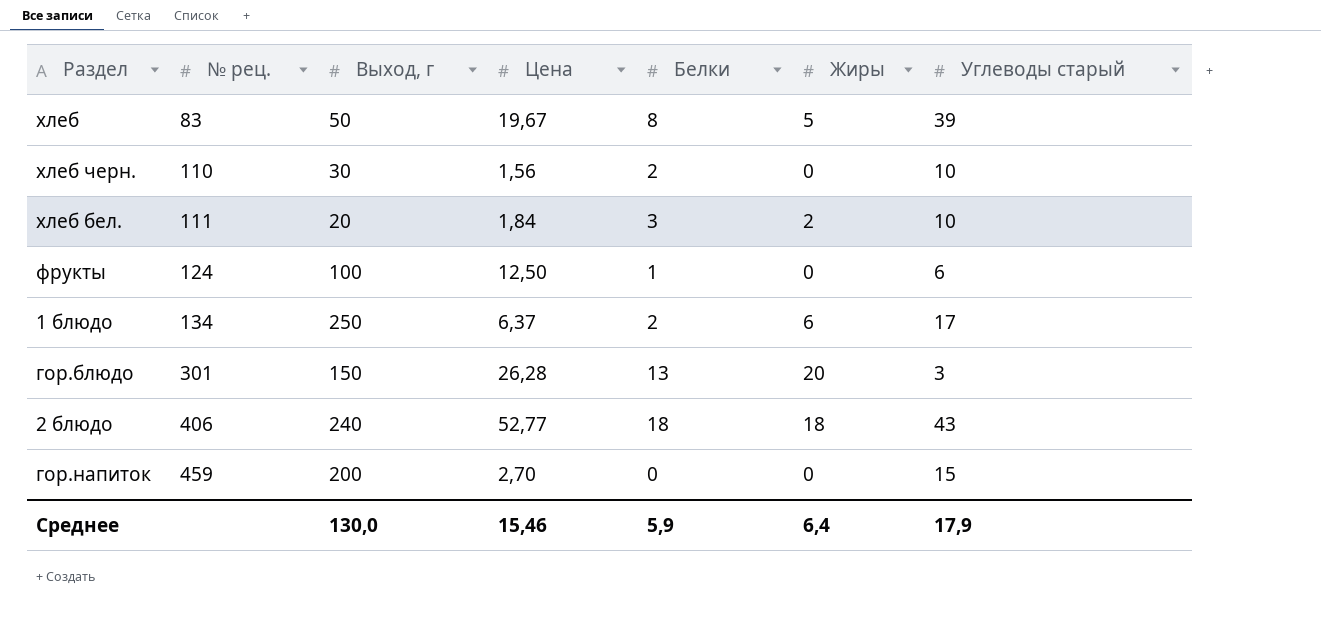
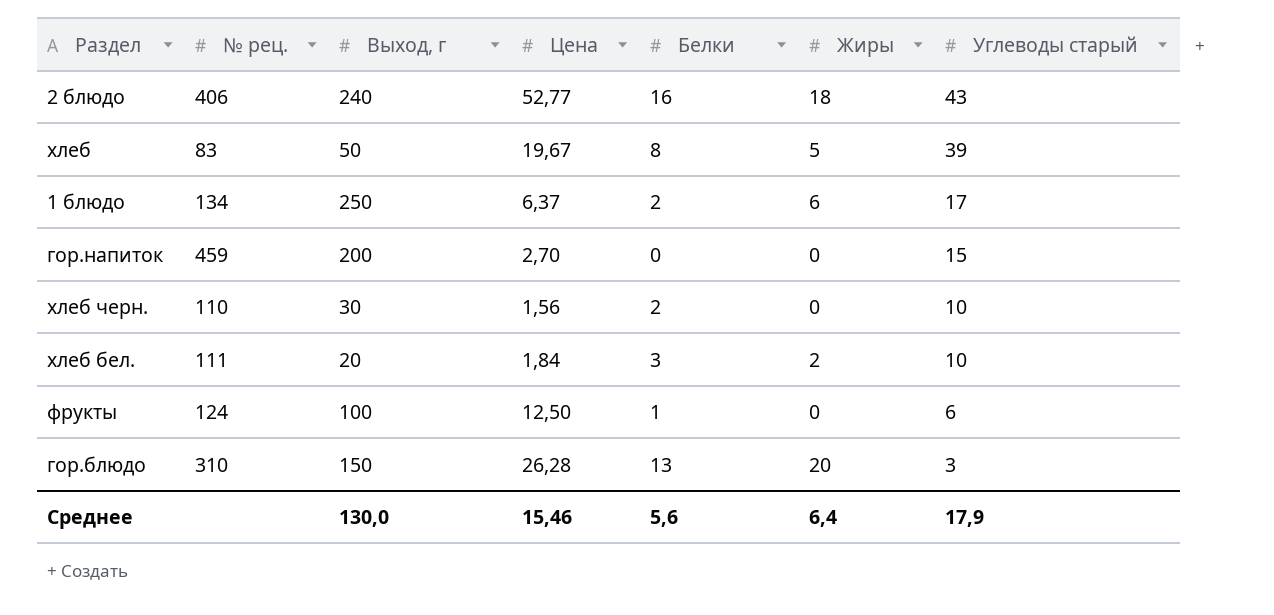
row order: № рец. ascending -> Углеводы старый descending
2 блюдо | Белки: 18 -> 16
гор.блюдо | № рец.: 301 -> 310
Среднее | Белки: 5,9 -> 5,6

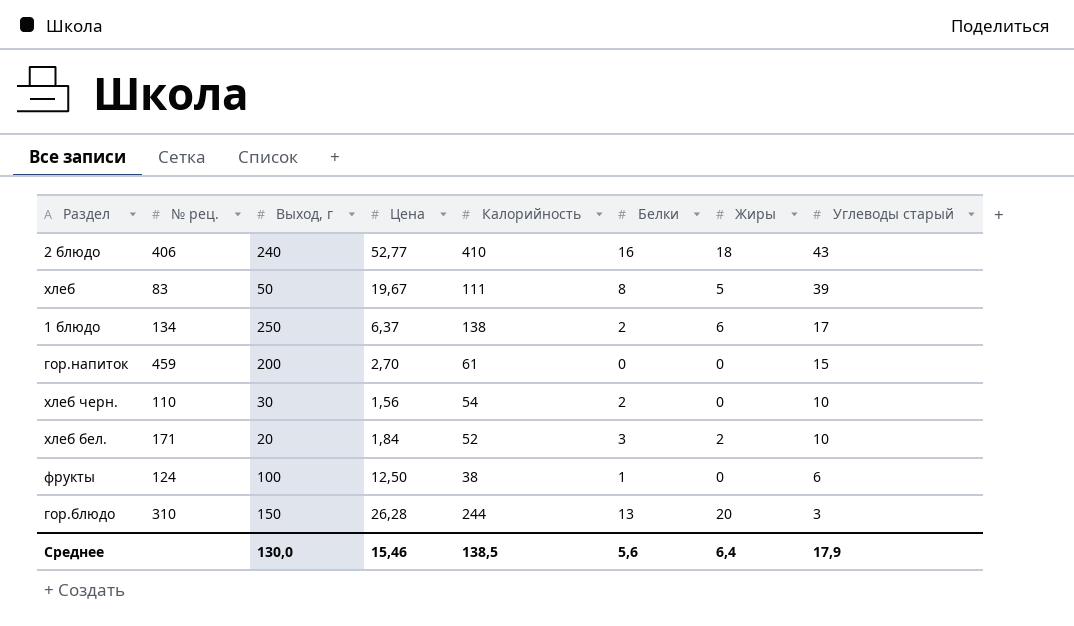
column Калорийность | position: none -> 5
хлеб бел. | № рец.: 111 -> 171

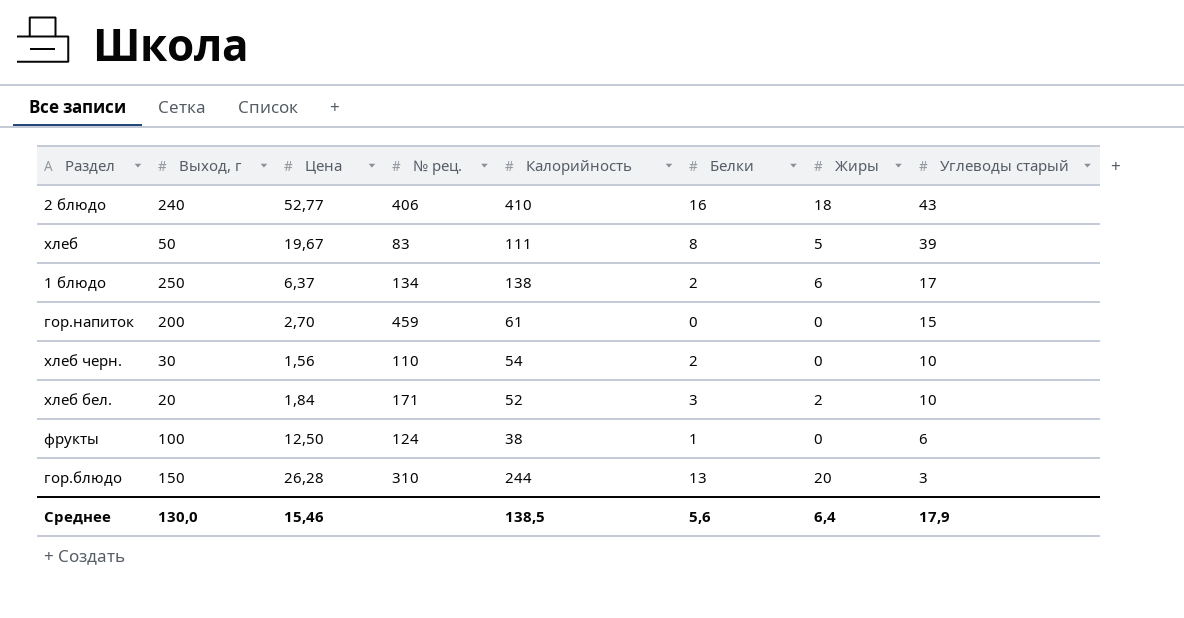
column № рец. | position: 2 -> 4

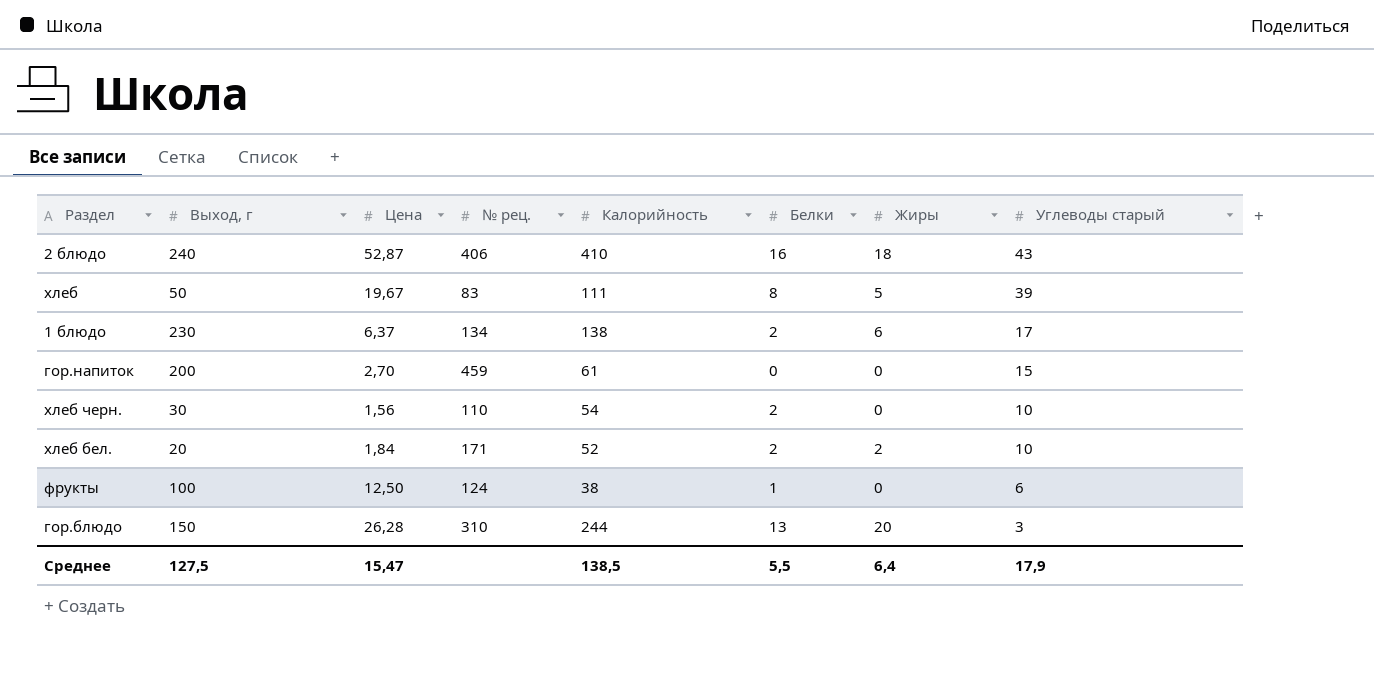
2 блюдо | Цена: 52,77 -> 52,87
1 блюдо | Выход, г: 250 -> 230
хлеб бел. | Белки: 3 -> 2
Среднее | Выход, г: 130,0 -> 127,5
Среднее | Цена: 15,46 -> 15,47
Среднее | Белки: 5,6 -> 5,5

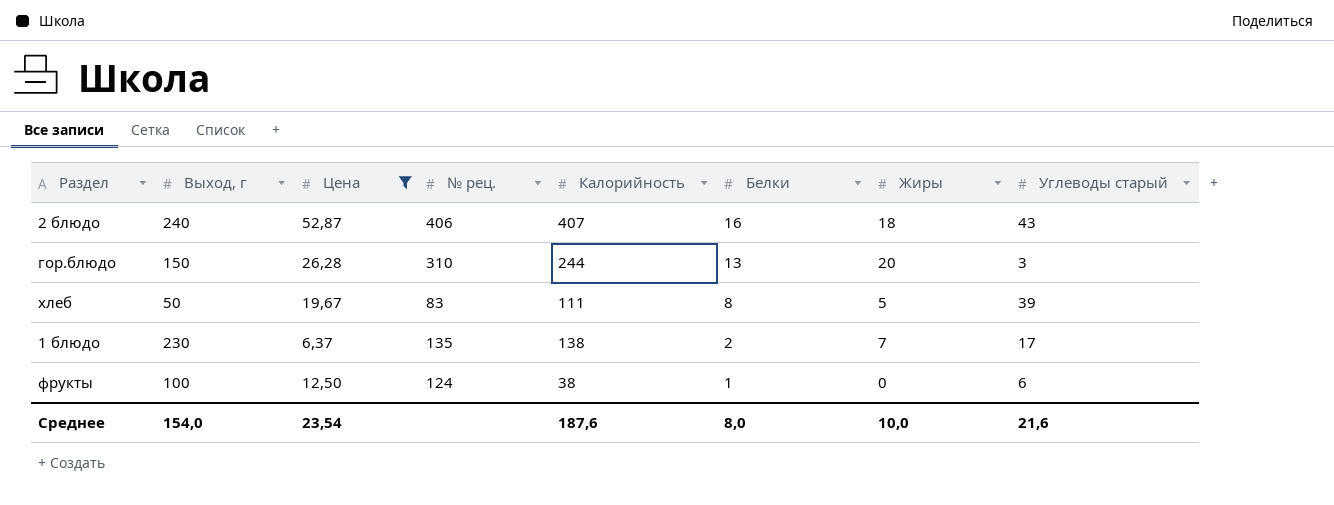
filter: none -> Цена >= 6,37
row order: Углеводы старый descending -> Белки descending
2 блюдо | Калорийность: 410 -> 407
1 блюдо | № рец.: 134 -> 135
1 блюдо | Жиры: 6 -> 7
Среднее | Выход, г: 127,5 -> 154,0
Среднее | Цена: 15,47 -> 23,54
Среднее | Калорийность: 138,5 -> 187,6
Среднее | Белки: 5,5 -> 8,0
Среднее | Жиры: 6,4 -> 10,0
Среднее | Углеводы старый: 17,9 -> 21,6

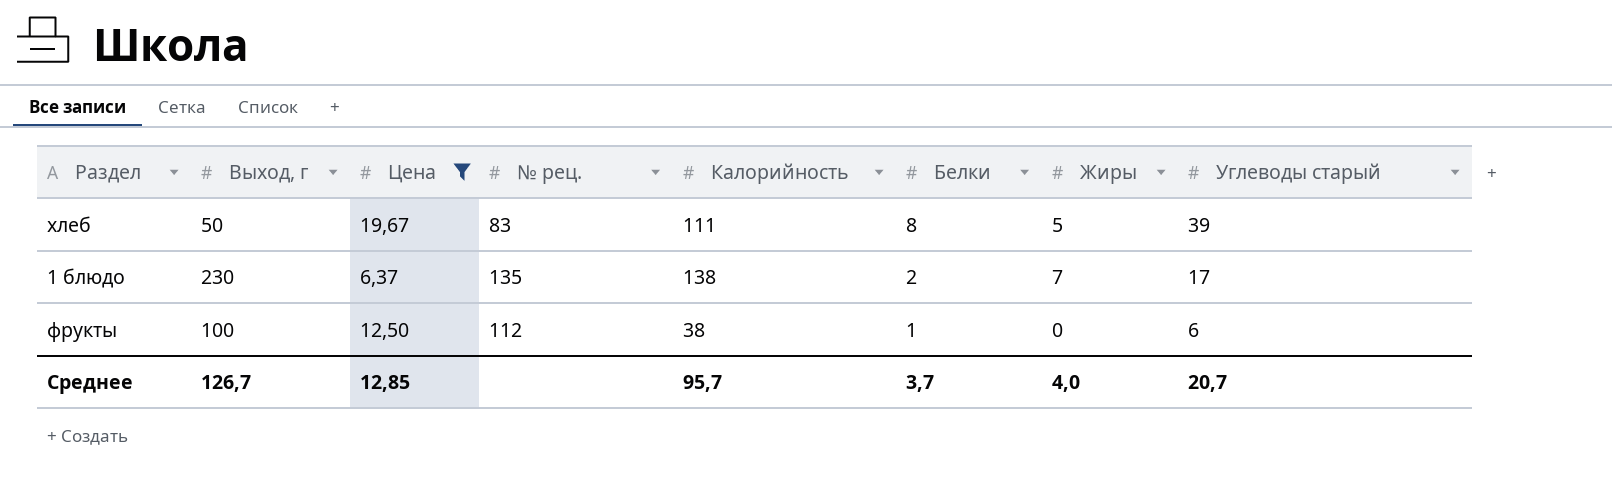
row 2 блюдо: 240 | 52,87 | 406 | 407 | 16 | 18 | 43 -> none
row гор.блюдо: 150 | 26,28 | 310 | 244 | 13 | 20 | 3 -> none
фрукты | № рец.: 124 -> 112
Среднее | Выход, г: 154,0 -> 126,7
Среднее | Цена: 23,54 -> 12,85
Среднее | Калорийность: 187,6 -> 95,7
Среднее | Белки: 8,0 -> 3,7
Среднее | Жиры: 10,0 -> 4,0
Среднее | Углеводы старый: 21,6 -> 20,7

